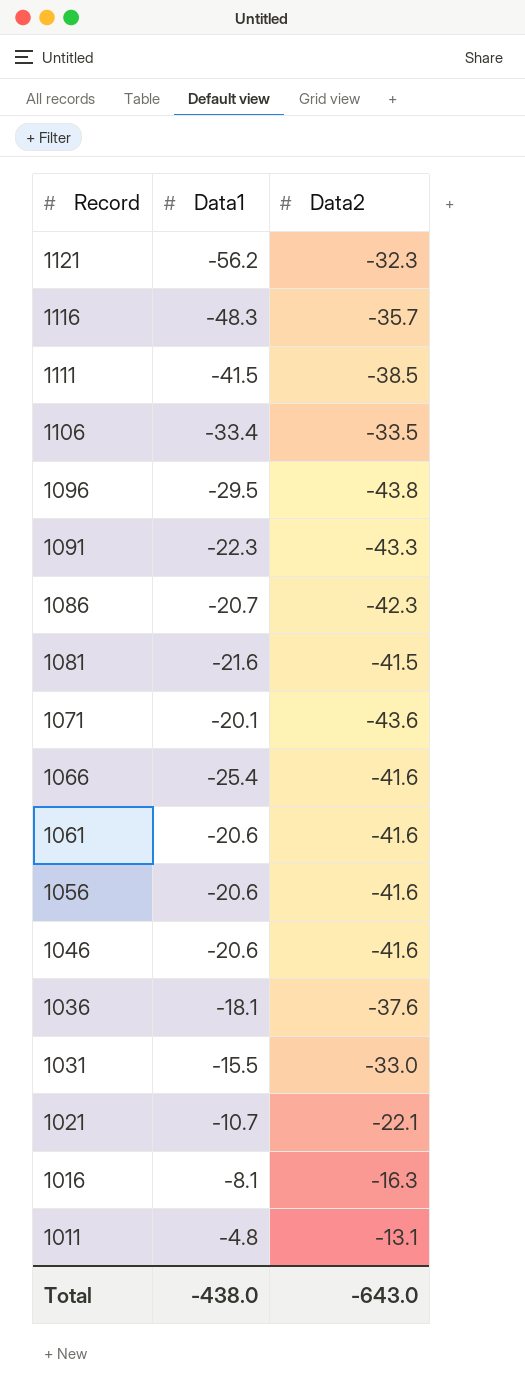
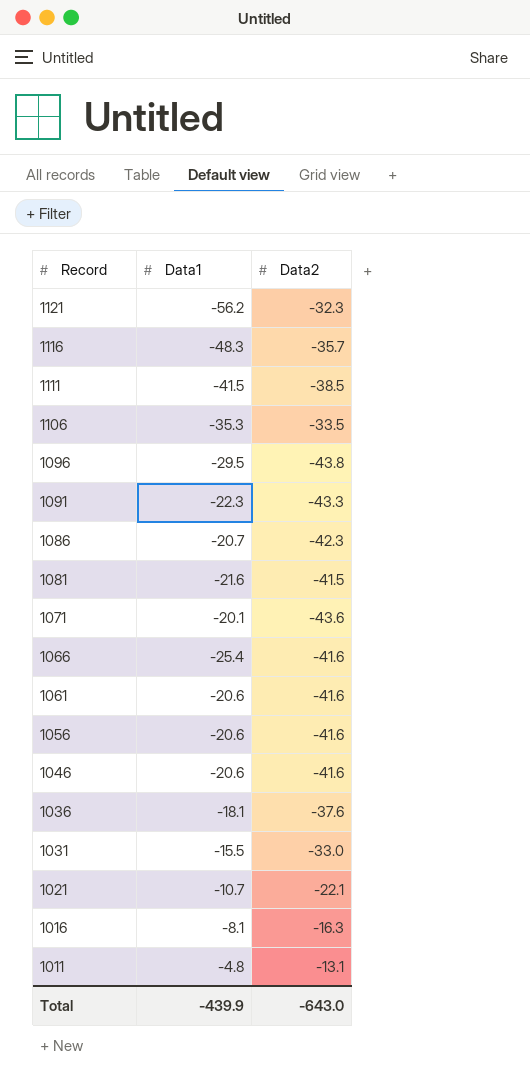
1106 | Data1: -33.4 -> -35.3
Total | Data1: -438.0 -> -439.9

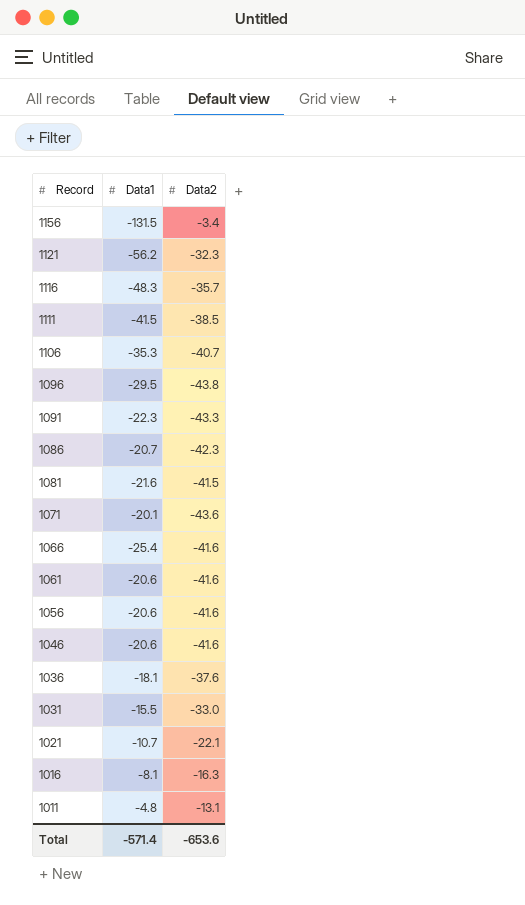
row 1156: none -> -131.5 | -3.4
1106 | Data2: -33.5 -> -40.7
Total | Data1: -439.9 -> -571.4
Total | Data2: -643.0 -> -653.6

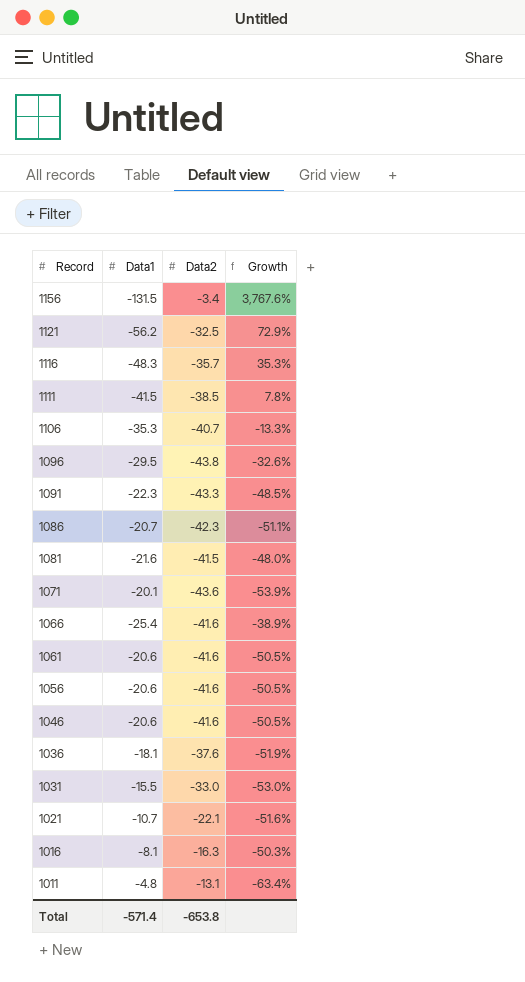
column Growth | formula: none -> ([Data1] - [Data2]) / [Data2]
1121 | Data2: -32.3 -> -32.5
Total | Data2: -653.6 -> -653.8

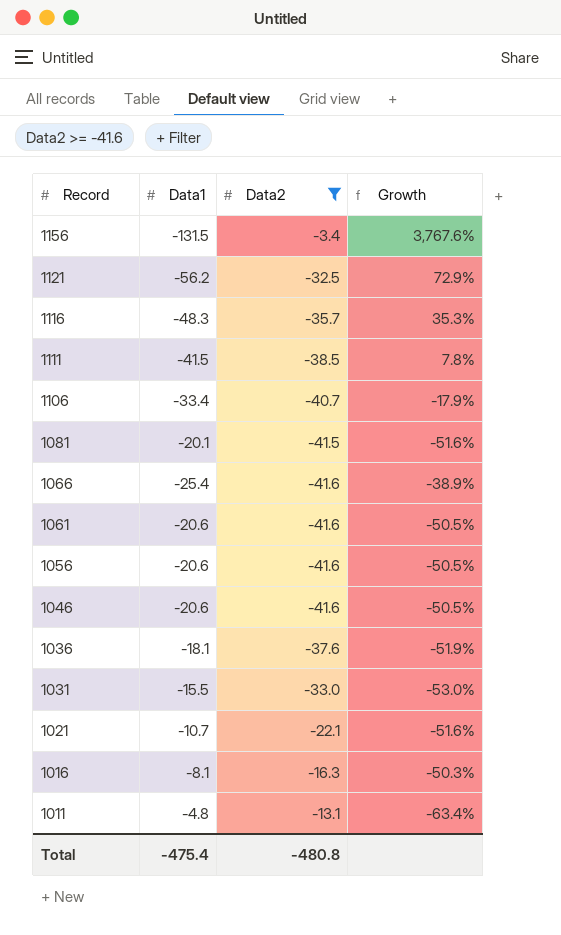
filter: none -> Data2 >= -41.6
1106 | Data1: -35.3 -> -33.4
1106 | Growth: -13.3% -> -17.9%
1081 | Data1: -21.6 -> -20.1
1081 | Growth: -48.0% -> -51.6%
Total | Data1: -571.4 -> -475.4
Total | Data2: -653.8 -> -480.8

